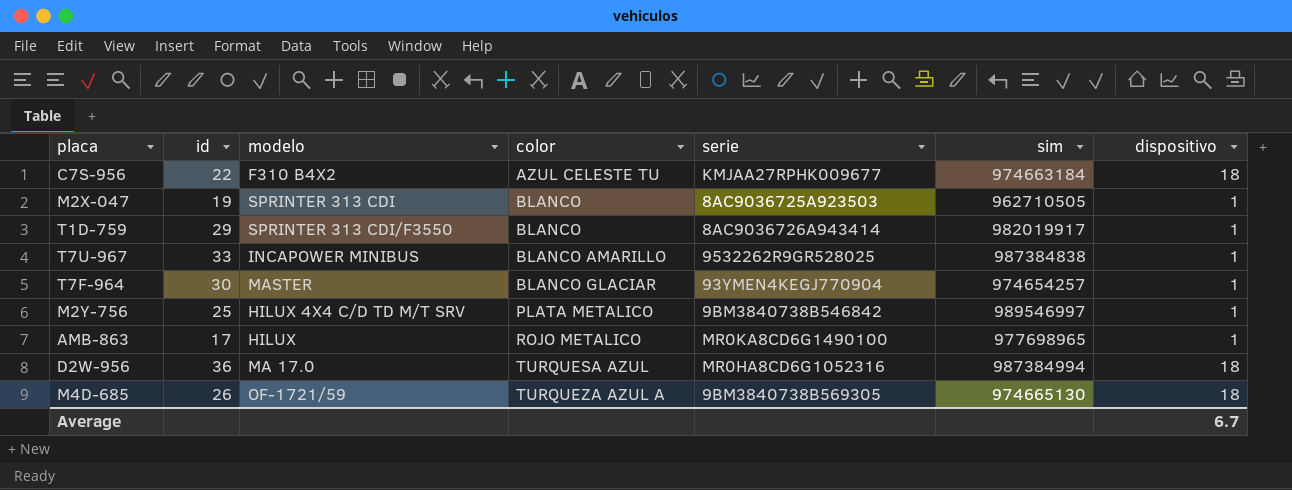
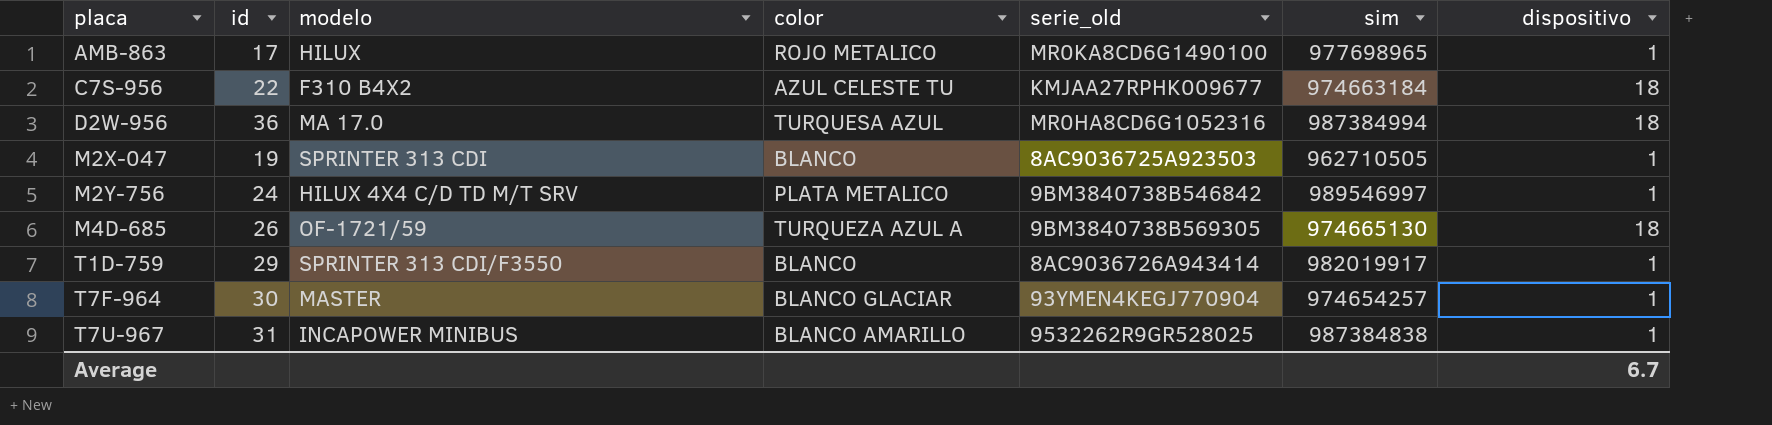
row order: color ascending -> placa ascending
column name: serie -> serie_old
M2Y-756 | id: 25 -> 24
T7U-967 | id: 33 -> 31

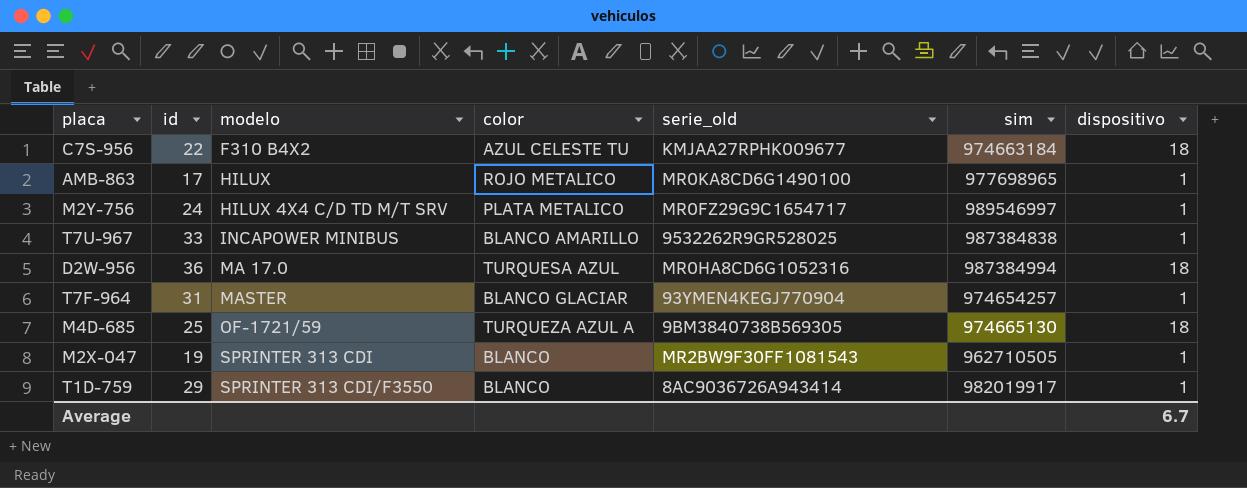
row order: placa ascending -> modelo ascending
M2Y-756 | serie_old: 9BM3840738B546842 -> MR0FZ29G9C1654717
T7U-967 | id: 31 -> 33
T7F-964 | id: 30 -> 31
M4D-685 | id: 26 -> 25
M2X-047 | serie_old: 8AC9036725A923503 -> MR2BW9F30FF1081543

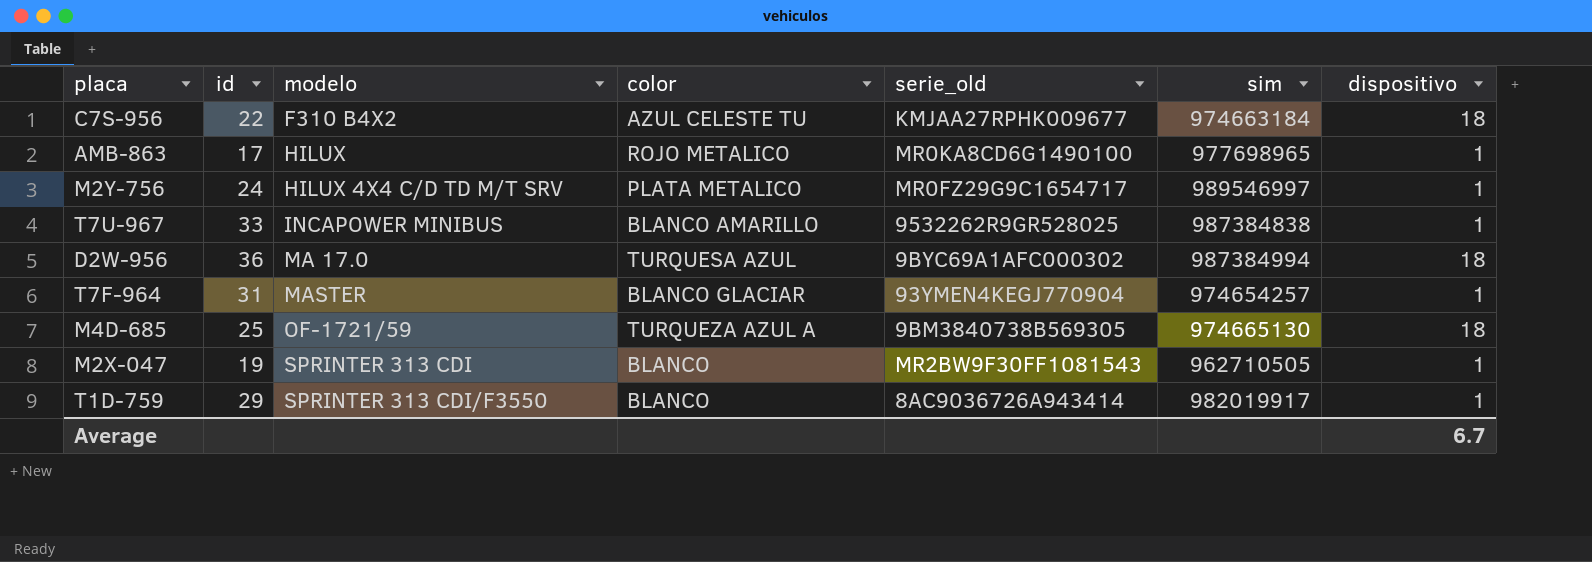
D2W-956 | serie_old: MR0HA8CD6G1052316 -> 9BYC69A1AFC000302

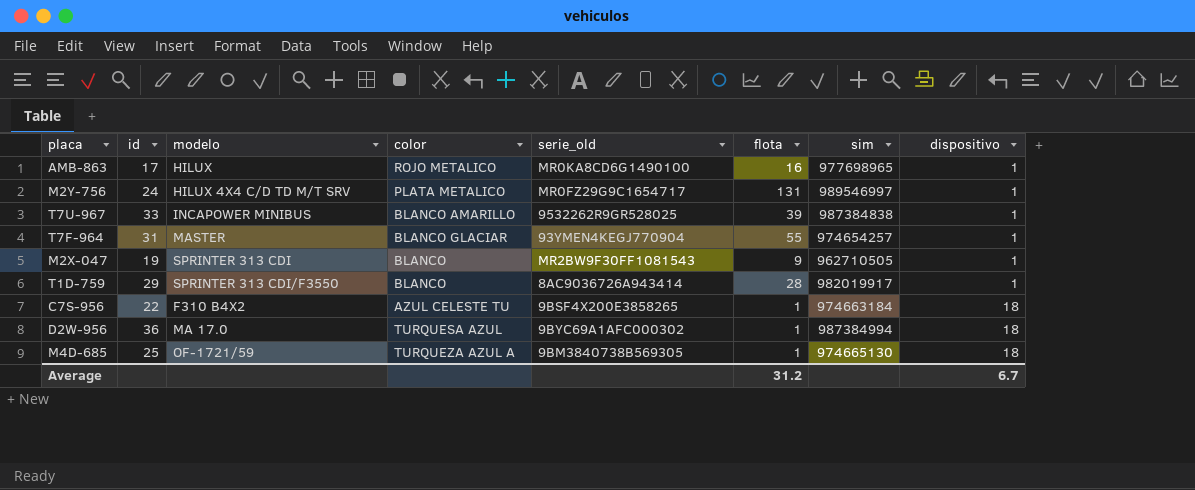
row order: modelo ascending -> dispositivo ascending
column flota | position: none -> 6
C7S-956 | serie_old: KMJAA27RPHK009677 -> 9BSF4X200E3858265

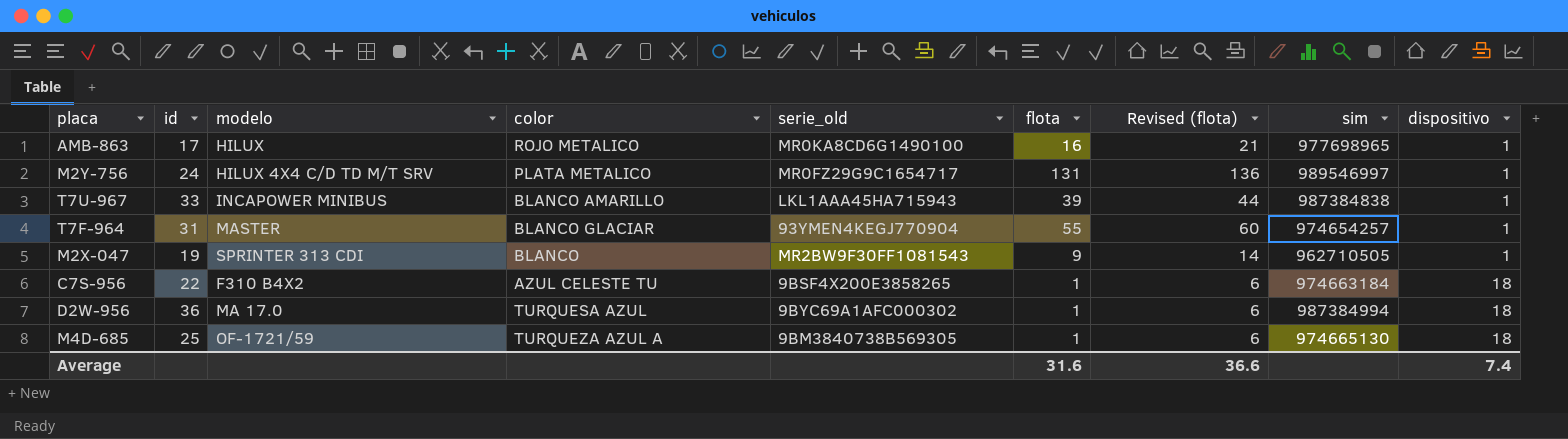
column Revised (flota) | formula: none -> [flota] + 5
row T1D-759: 29 | SPRINTER 313 CDI/F3550 | BLANCO | 8AC9036726A943414 | 28 | 982019917 | 1 -> none
T7U-967 | serie_old: 9532262R9GR528025 -> LKL1AAA45HA715943
Average | flota: 31.2 -> 31.6
Average | dispositivo: 6.7 -> 7.4

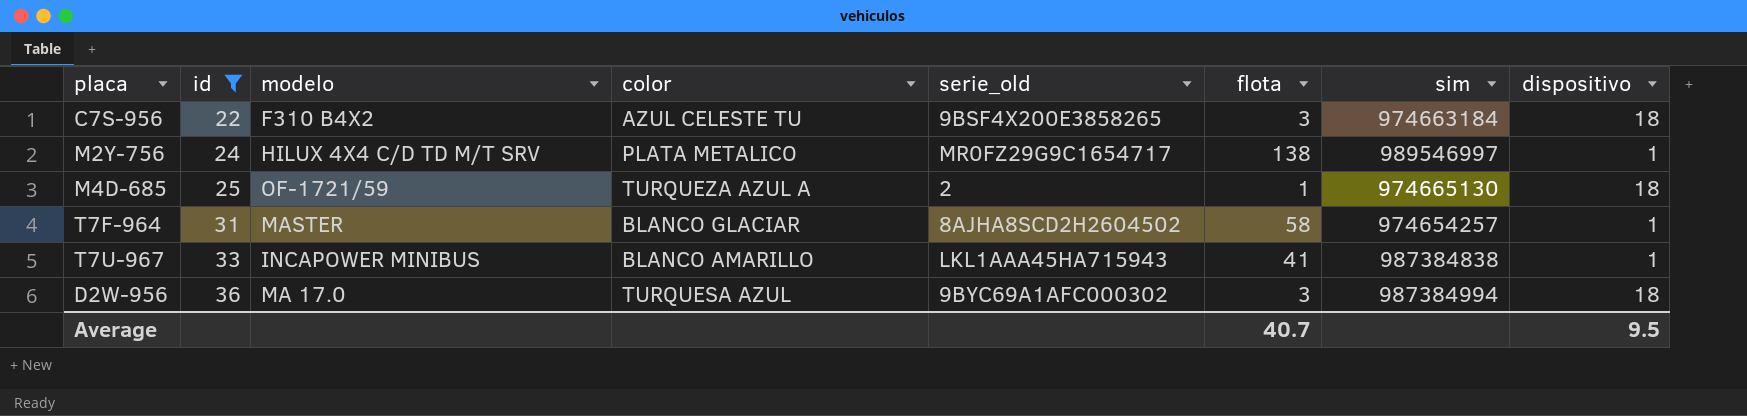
filter: none -> id >= 22
row order: dispositivo ascending -> id ascending
column Revised (flota) | formula: [flota] + 5 -> none
C7S-956 | flota: 1 -> 3
M2Y-756 | flota: 131 -> 138
M4D-685 | serie_old: 9BM3840738B569305 -> 2
T7F-964 | serie_old: 93YMEN4KEGJ770904 -> 8AJHA8SCD2H2604502
T7F-964 | flota: 55 -> 58
T7U-967 | flota: 39 -> 41
D2W-956 | flota: 1 -> 3
Average | flota: 31.6 -> 40.7
Average | dispositivo: 7.4 -> 9.5

